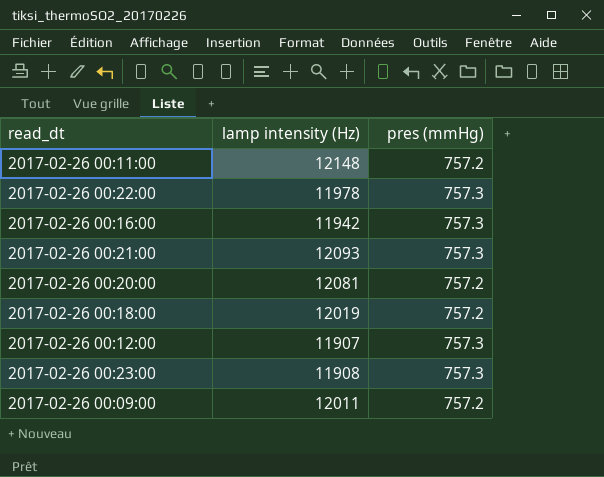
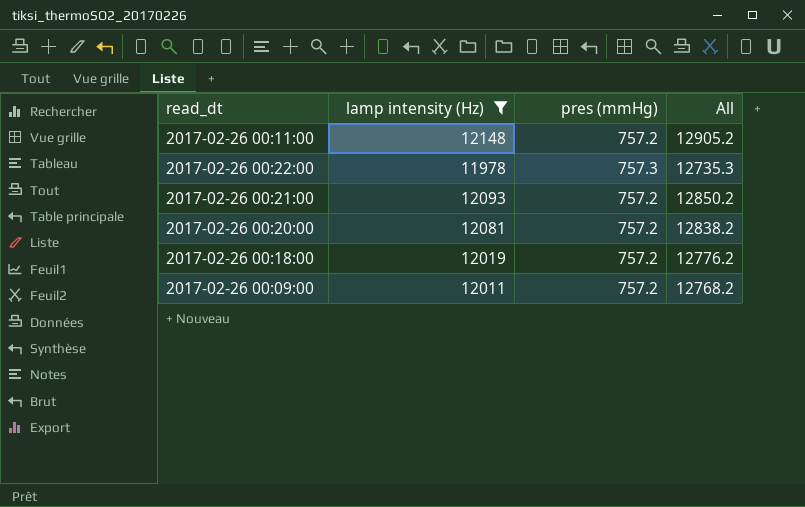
filter: none -> lamp intensity (Hz) >= 11978
column All | formula: none -> [lamp intensity (Hz)] + [pres (mmHg)]
2017-02-26 00:21:00 | pres (mmHg): 757.3 -> 757.2

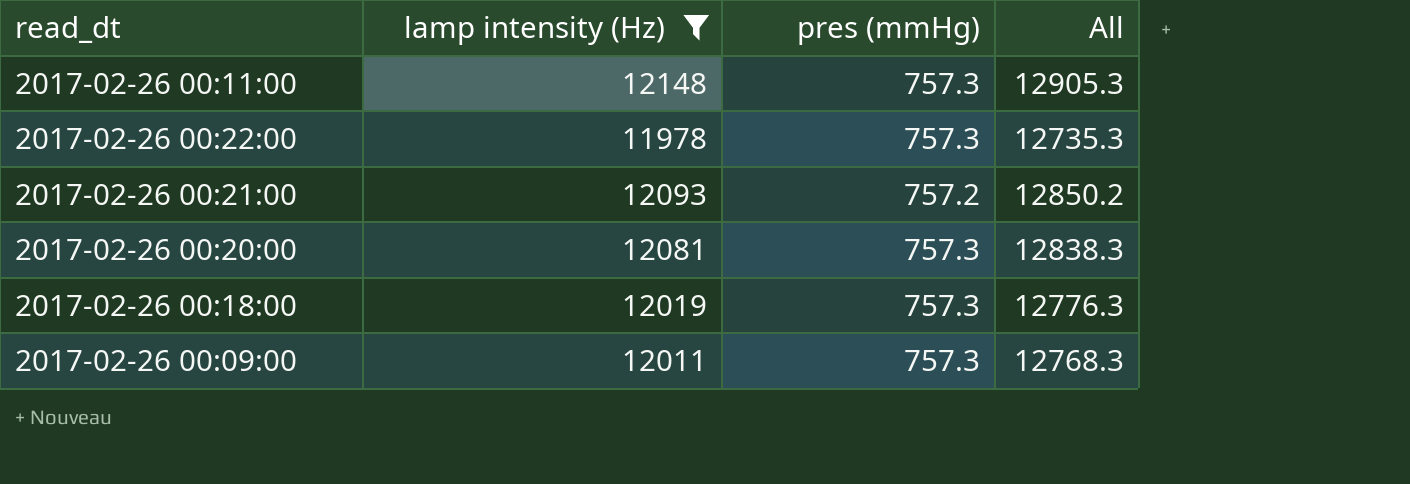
2017-02-26 00:11:00 | pres (mmHg): 757.2 -> 757.3
2017-02-26 00:11:00 | All: 12905.2 -> 12905.3
2017-02-26 00:20:00 | pres (mmHg): 757.2 -> 757.3
2017-02-26 00:20:00 | All: 12838.2 -> 12838.3
2017-02-26 00:18:00 | pres (mmHg): 757.2 -> 757.3
2017-02-26 00:18:00 | All: 12776.2 -> 12776.3
2017-02-26 00:09:00 | pres (mmHg): 757.2 -> 757.3
2017-02-26 00:09:00 | All: 12768.2 -> 12768.3

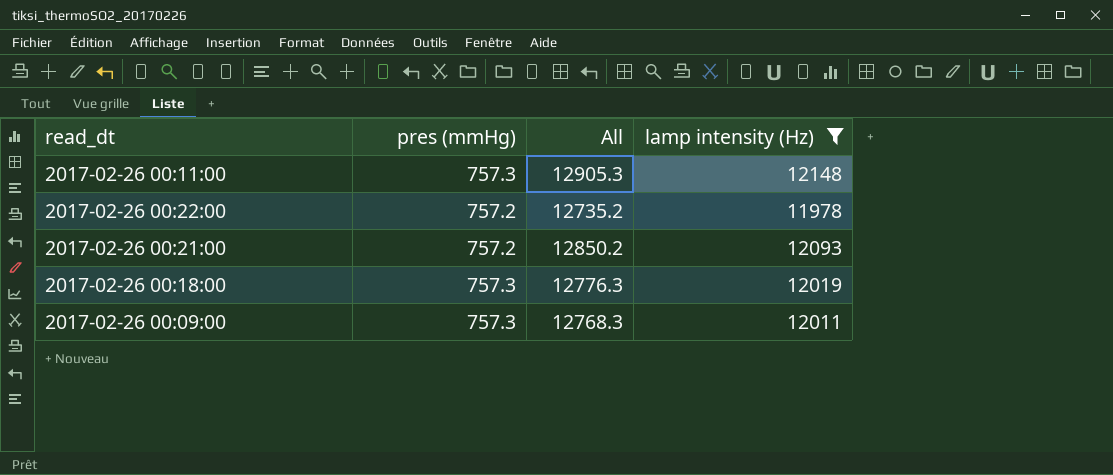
column lamp intensity (Hz) | position: 2 -> 4
row 2017-02-26 00:20:00: 12081 | 757.3 | 12838.3 -> none
2017-02-26 00:22:00 | pres (mmHg): 757.3 -> 757.2
2017-02-26 00:22:00 | All: 12735.3 -> 12735.2

